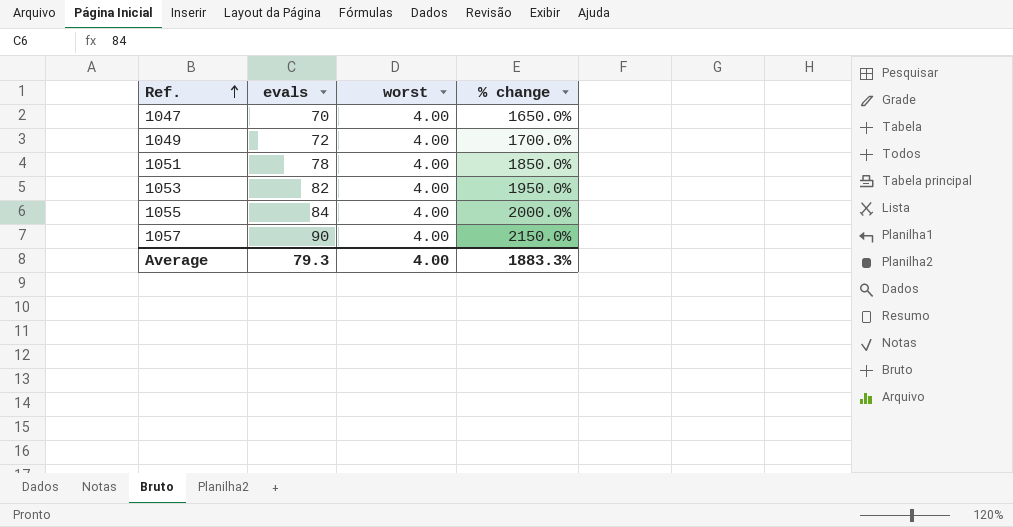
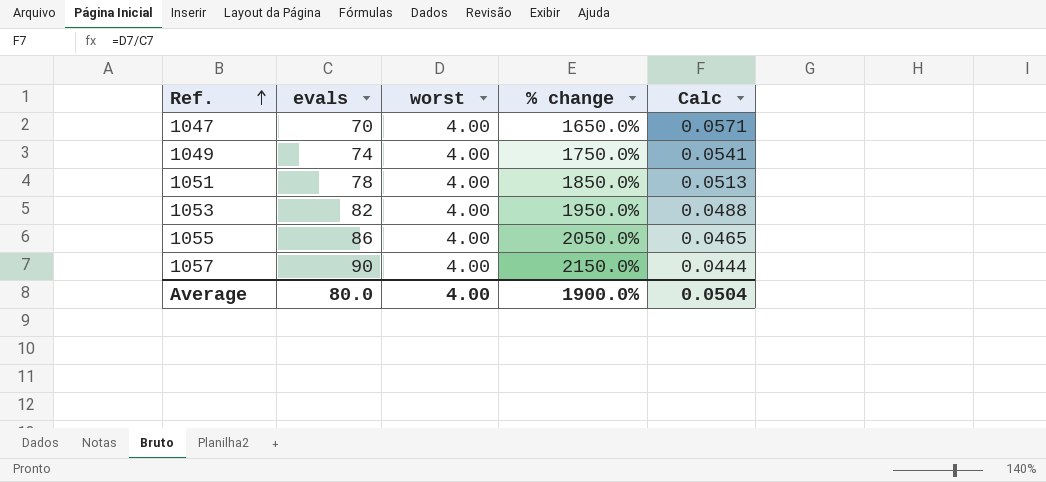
column Calc | formula: none -> [worst] / [evals]
1049 | evals: 72 -> 74
1049 | % change: 1700.0% -> 1750.0%
1055 | evals: 84 -> 86
1055 | % change: 2000.0% -> 2050.0%
Average | evals: 79.3 -> 80.0
Average | % change: 1883.3% -> 1900.0%

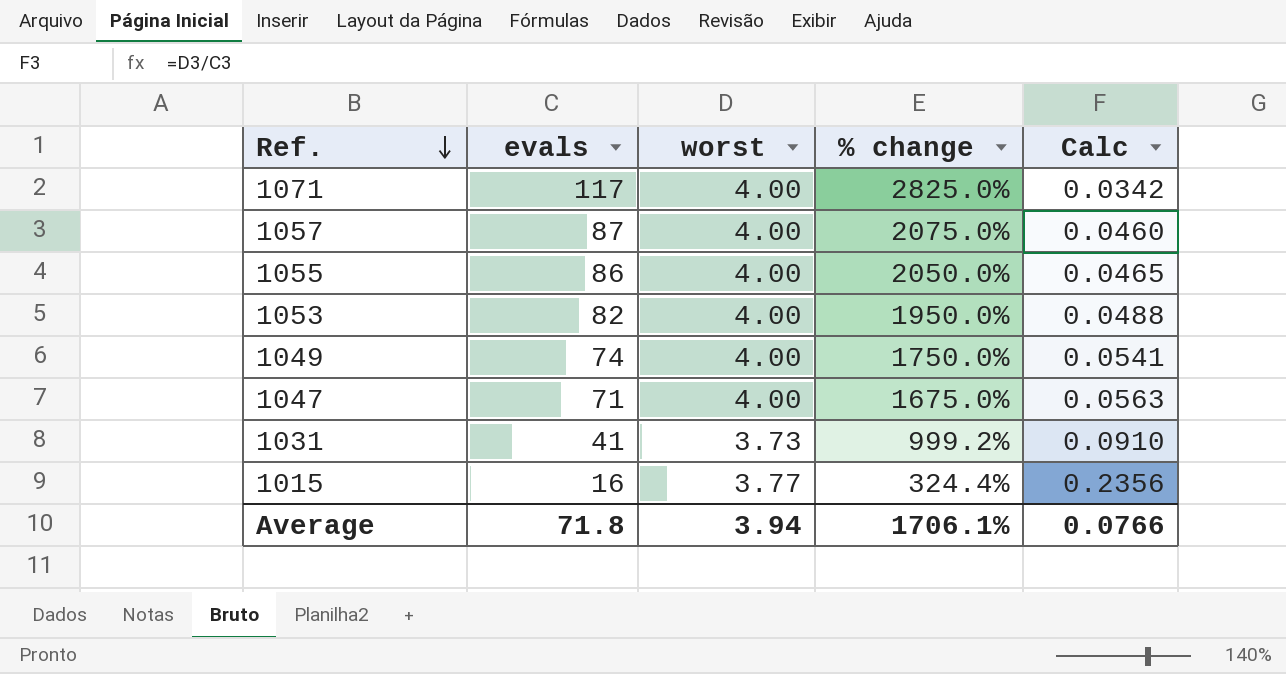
row order: Ref. ascending -> Ref. descending
row 1051: 78 | 4.00 | 1850.0% | 0.0513 -> none
row 1071: none -> 117 | 4.00 | 2825.0% | 0.0342
1057 | evals: 90 -> 87
1057 | % change: 2150.0% -> 2075.0%
1057 | Calc: 0.0444 -> 0.0460
1047 | evals: 70 -> 71
1047 | % change: 1650.0% -> 1675.0%
1047 | Calc: 0.0571 -> 0.0563
row 1031: none -> 41 | 3.73 | 999.2% | 0.0910
row 1015: none -> 16 | 3.77 | 324.4% | 0.2356
Average | evals: 80.0 -> 71.8
Average | worst: 4.00 -> 3.94
Average | % change: 1900.0% -> 1706.1%
Average | Calc: 0.0504 -> 0.0766

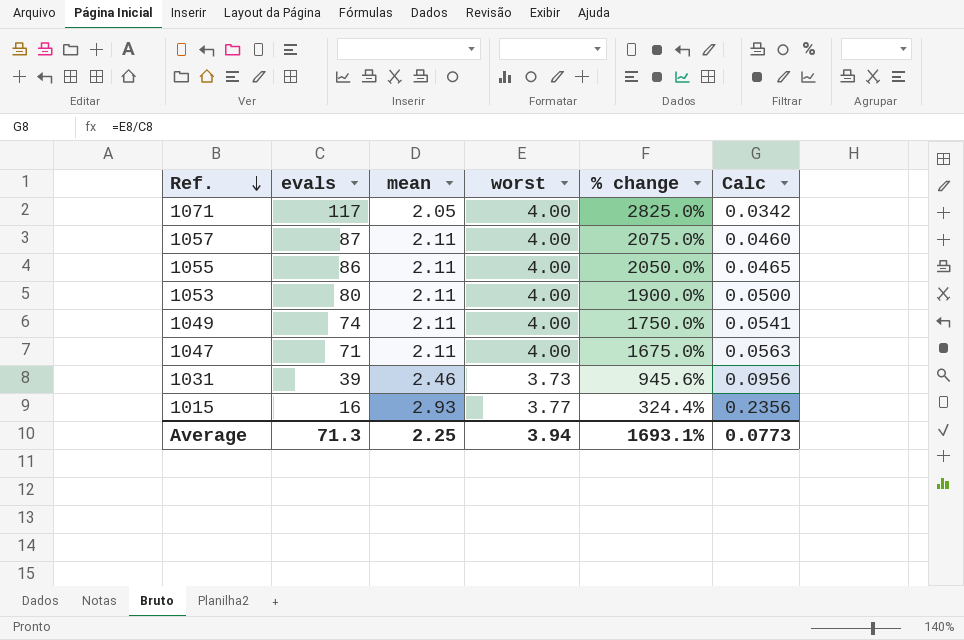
column mean | position: none -> 3
1053 | evals: 82 -> 80
1053 | % change: 1950.0% -> 1900.0%
1053 | Calc: 0.0488 -> 0.0500
1031 | evals: 41 -> 39
1031 | % change: 999.2% -> 945.6%
1031 | Calc: 0.0910 -> 0.0956
Average | evals: 71.8 -> 71.3
Average | % change: 1706.1% -> 1693.1%
Average | Calc: 0.0766 -> 0.0773

